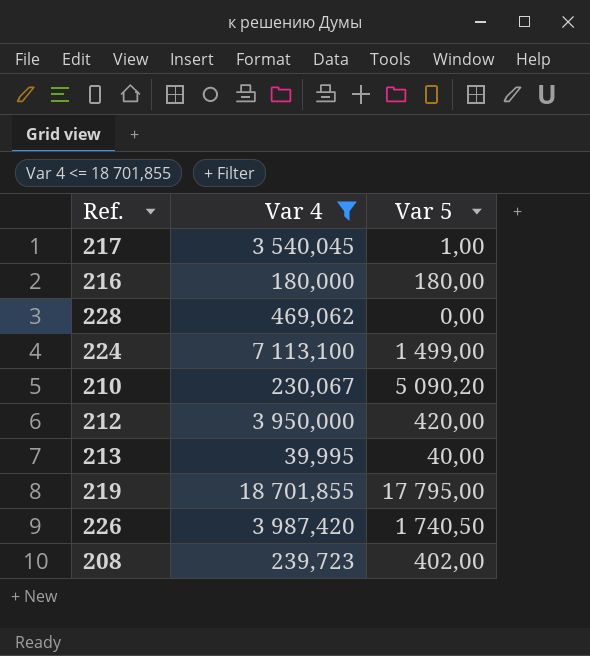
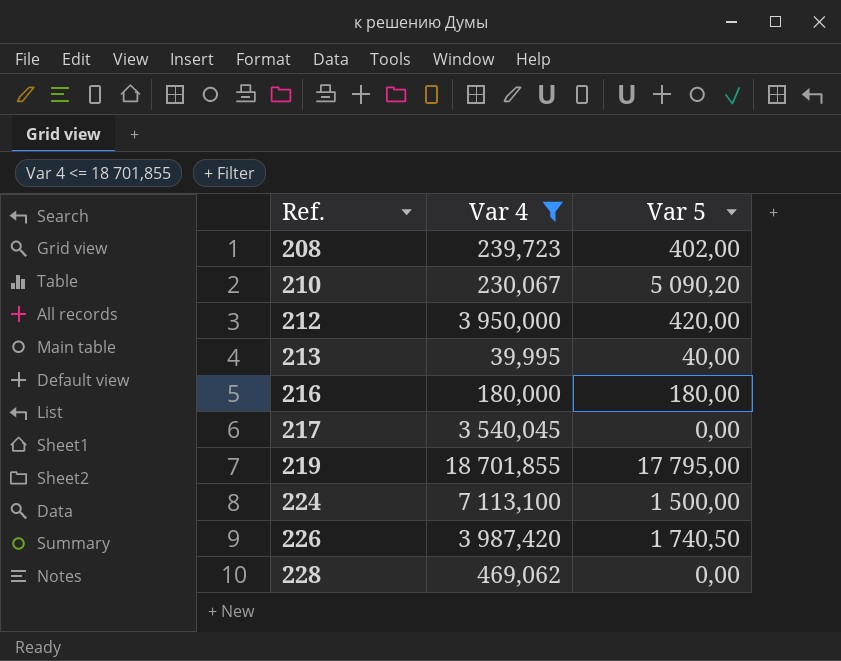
row order: none -> Ref. ascending
217 | Var 5: 1,00 -> 0,00
224 | Var 5: 1 499,00 -> 1 500,00

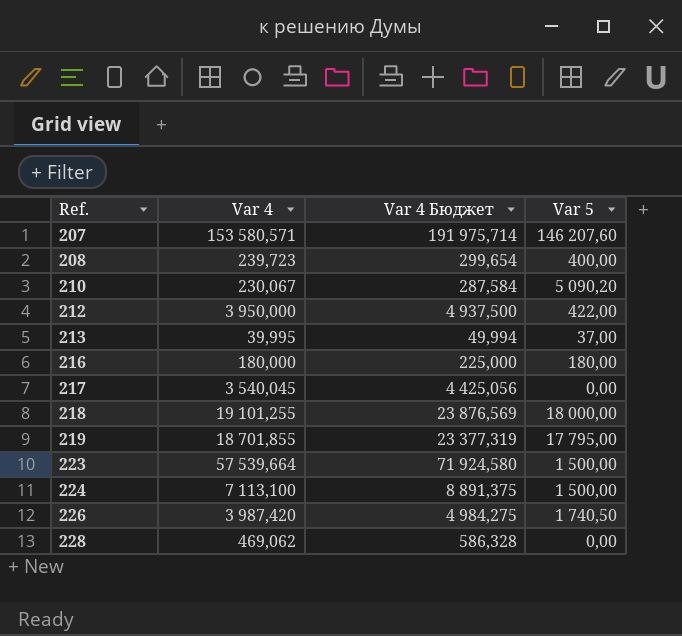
filter: Var 4 <= 18 701,855 -> none
column Var 4 Бюджет | formula: none -> [Var 4] * 1,25
208 | Var 5: 402,00 -> 400,00
212 | Var 5: 420,00 -> 422,00
213 | Var 5: 40,00 -> 37,00

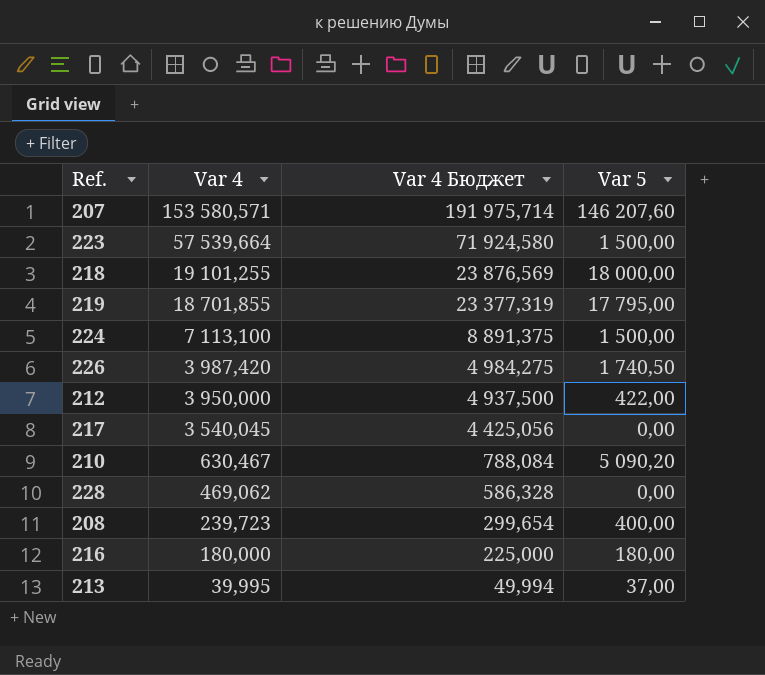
row order: Ref. ascending -> Var 4 descending
210 | Var 4: 230,067 -> 630,467
210 | Var 4 Бюджет: 287,584 -> 788,084

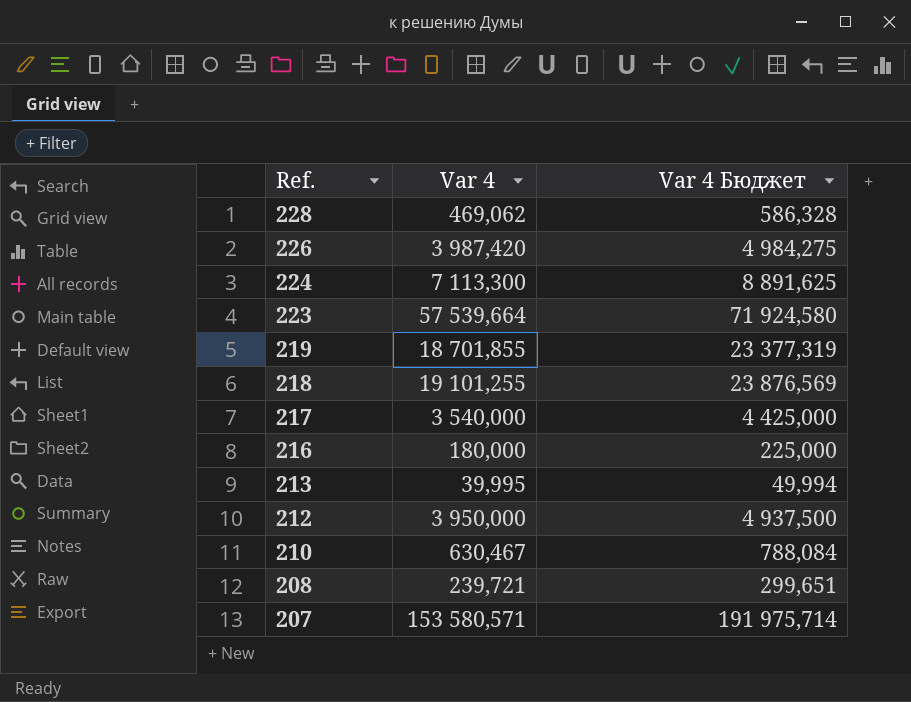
row order: Var 4 descending -> Ref. descending
column Var 5 | position: 4 -> none
224 | Var 4: 7 113,100 -> 7 113,300
224 | Var 4 Бюджет: 8 891,375 -> 8 891,625
217 | Var 4: 3 540,045 -> 3 540,000
217 | Var 4 Бюджет: 4 425,056 -> 4 425,000
208 | Var 4: 239,723 -> 239,721
208 | Var 4 Бюджет: 299,654 -> 299,651

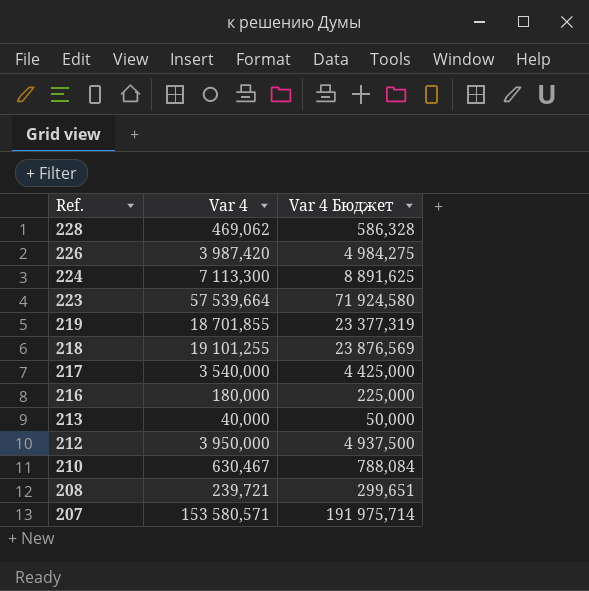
213 | Var 4: 39,995 -> 40,000
213 | Var 4 Бюджет: 49,994 -> 50,000

